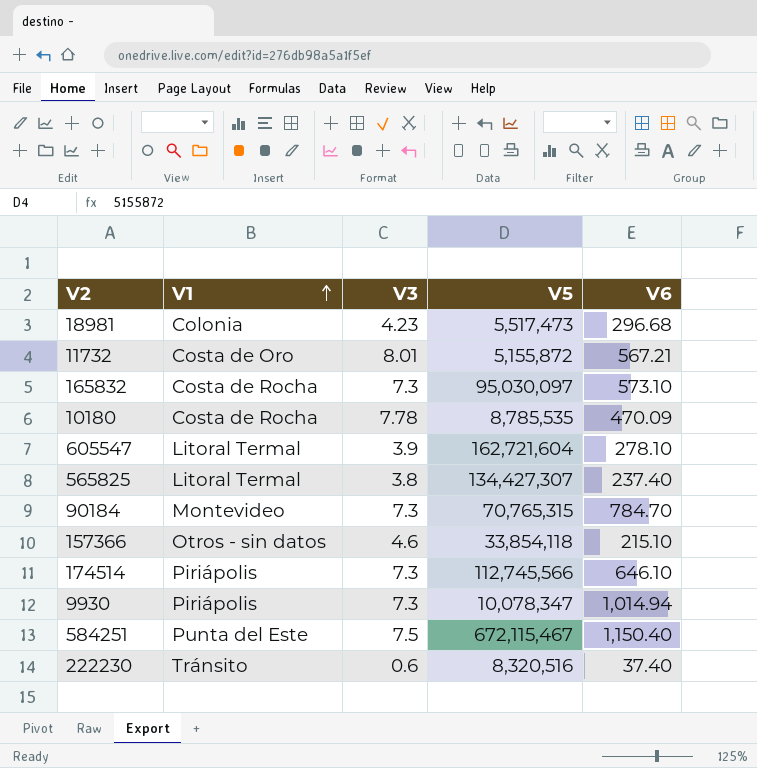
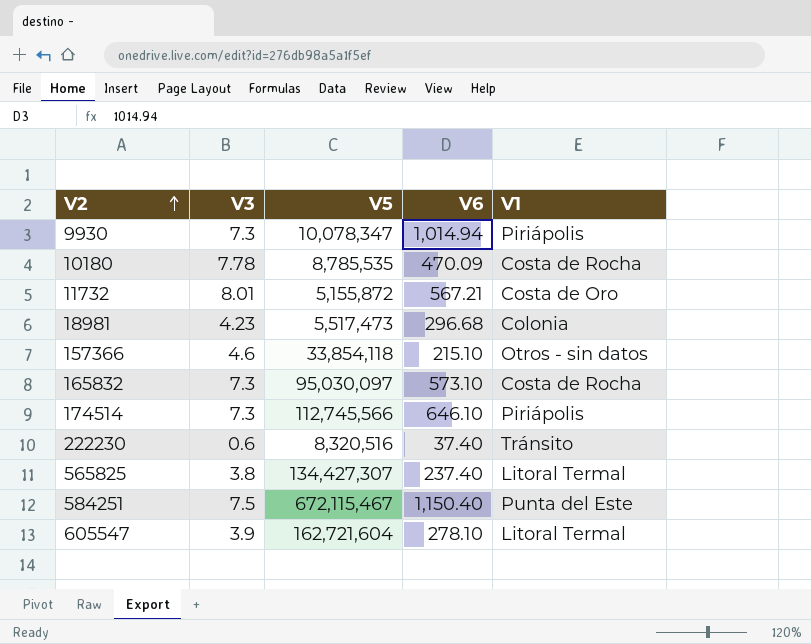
row order: V1 ascending -> V2 ascending
column V1 | position: 2 -> 5
row 90184: Montevideo | 7.3 | 70,765,315 | 784.70 -> none

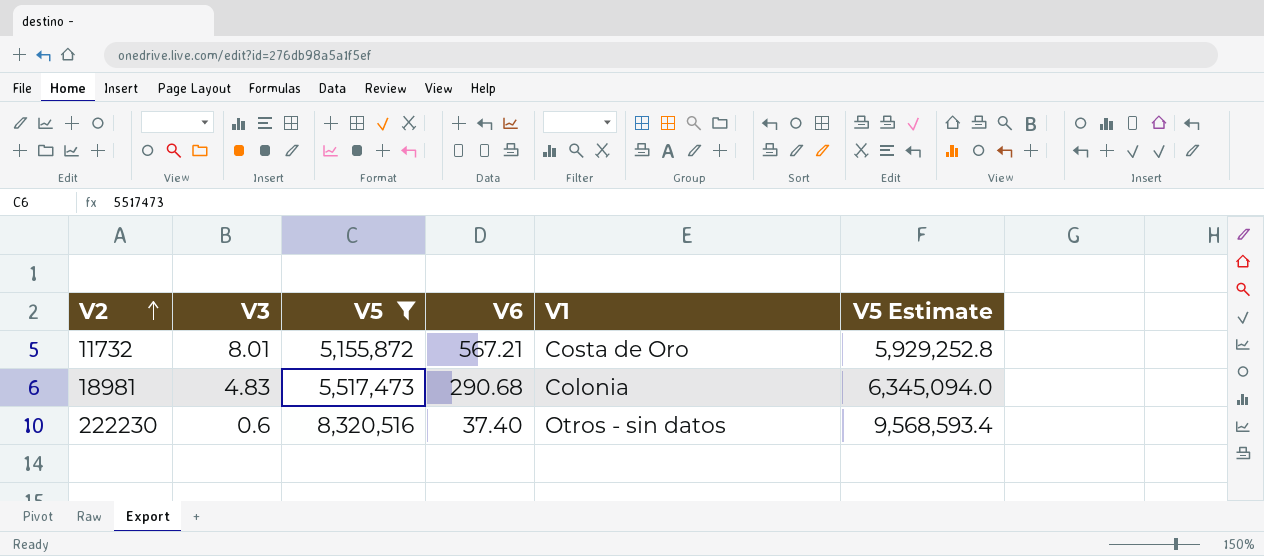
filter: none -> V5 <= 8,320,516
column V5 Estimate | formula: none -> [V5] * 1.15
18981 | V3: 4.23 -> 4.83
18981 | V6: 296.68 -> 290.68
222230 | V1: Tránsito -> Otros - sin datos

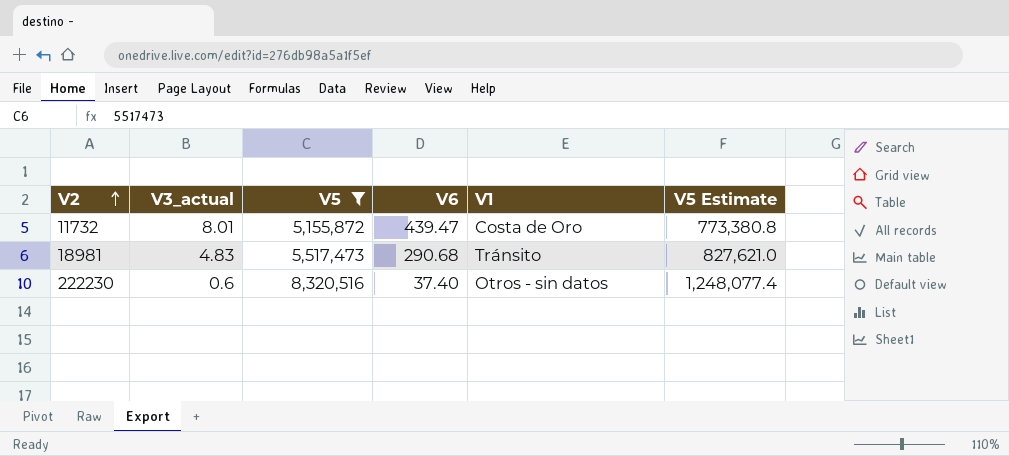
column name: V3 -> V3_actual
column V5 Estimate | formula: [V5] * 1.15 -> [V5] * 0.15
11732 | V6: 567.21 -> 439.47
18981 | V1: Colonia -> Tránsito

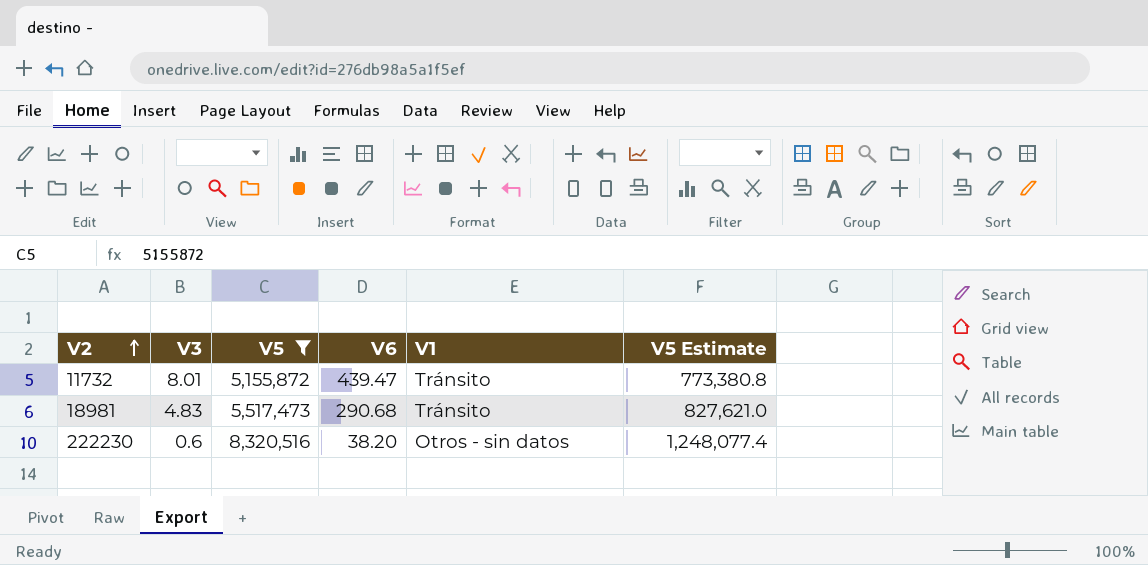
column name: V3_actual -> V3
11732 | V1: Costa de Oro -> Tránsito
222230 | V6: 37.40 -> 38.20

